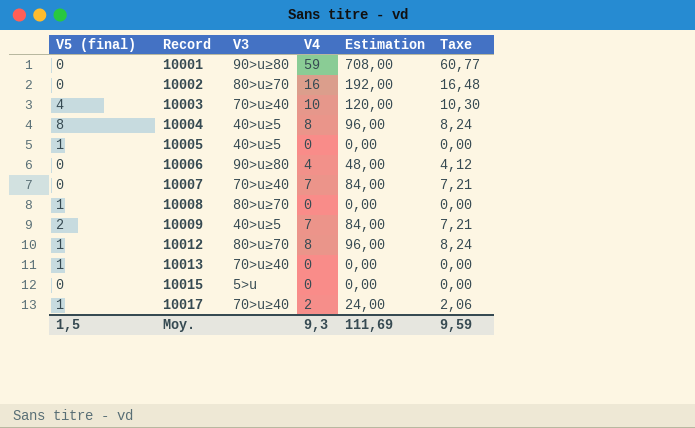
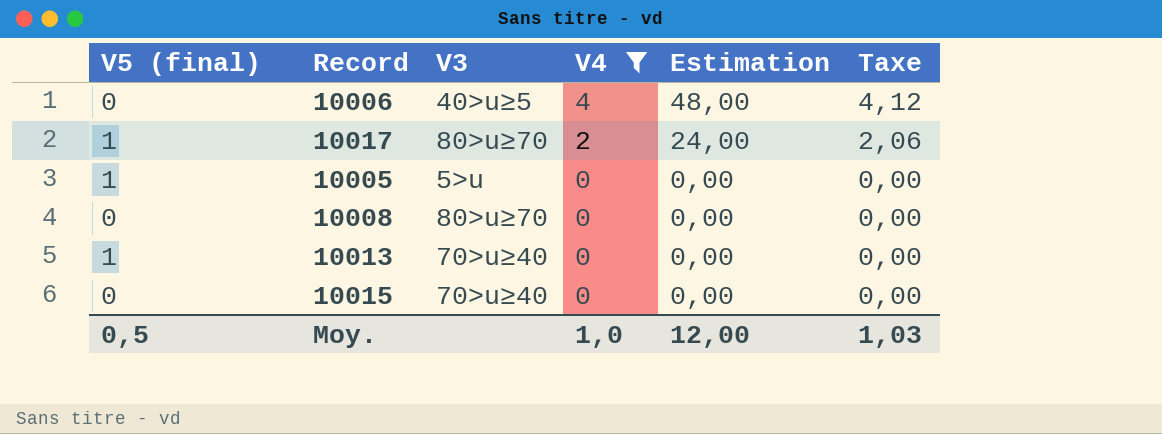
filter: none -> V4 <= 4
row order: Record ascending -> V4 descending
10006 | V3: 90>u≥80 -> 40>u≥5
10017 | V3: 70>u≥40 -> 80>u≥70
10005 | V3: 40>u≥5 -> 5>u
10008 | V5 (final): 1 -> 0
10015 | V3: 5>u -> 70>u≥40
Moy. | V5 (final): 1,5 -> 0,5
Moy. | V4: 9,3 -> 1,0
Moy. | Estimation: 111,69 -> 12,00
Moy. | Taxe: 9,59 -> 1,03

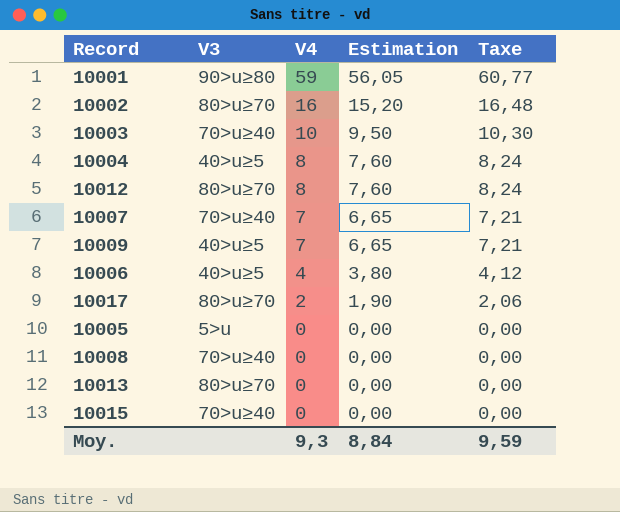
filter: V4 <= 4 -> none
column V5 (final) | position: 1 -> none
column Estimation | formula: [V4] * 12 -> [V4] * 0,95
10008 | V3: 80>u≥70 -> 70>u≥40
10013 | V3: 70>u≥40 -> 80>u≥70
Moy. | V4: 1,0 -> 9,3
Moy. | Estimation: 12,00 -> 8,84
Moy. | Taxe: 1,03 -> 9,59

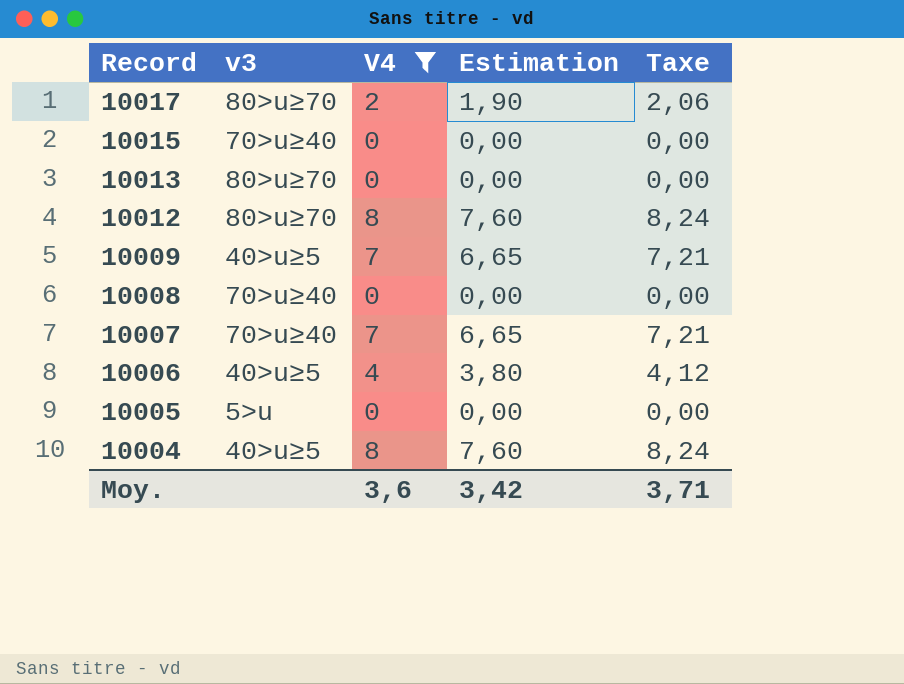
filter: none -> V4 <= 8
row order: V4 descending -> Record descending
column name: V3 -> v3
Moy. | V4: 9,3 -> 3,6
Moy. | Estimation: 8,84 -> 3,42
Moy. | Taxe: 9,59 -> 3,71

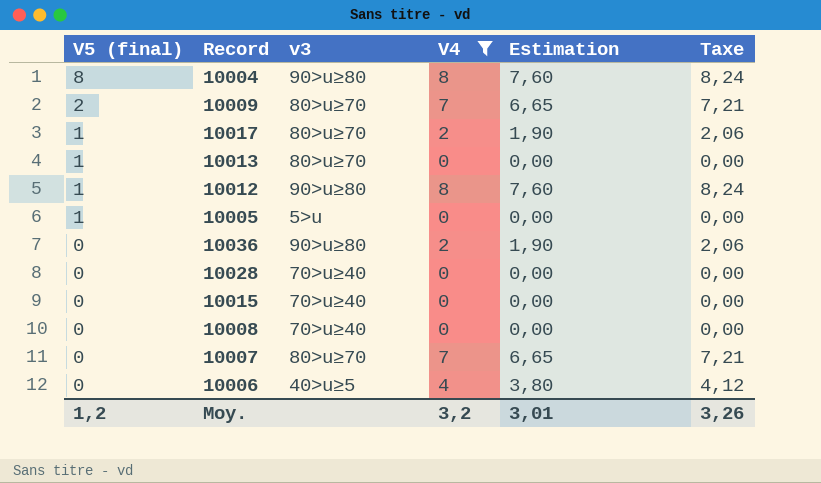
row order: Record descending -> V5 (final) descending
column V5 (final) | position: none -> 1
10004 | v3: 40>u≥5 -> 90>u≥80
10009 | v3: 40>u≥5 -> 80>u≥70
10012 | v3: 80>u≥70 -> 90>u≥80
row 10036: none -> 0 | 90>u≥80 | 2 | 1,90 | 2,06
row 10028: none -> 0 | 70>u≥40 | 0 | 0,00 | 0,00
10007 | v3: 70>u≥40 -> 80>u≥70
Moy. | V4: 3,6 -> 3,2
Moy. | Estimation: 3,42 -> 3,01
Moy. | Taxe: 3,71 -> 3,26

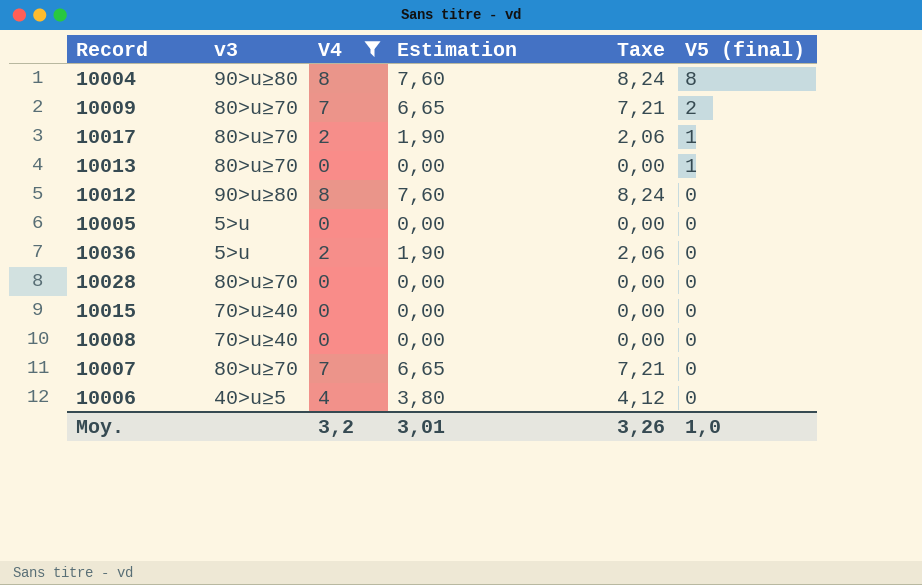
column V5 (final) | position: 1 -> 6
10012 | V5 (final): 1 -> 0
10005 | V5 (final): 1 -> 0
10036 | v3: 90>u≥80 -> 5>u
10028 | v3: 70>u≥40 -> 80>u≥70
Moy. | V5 (final): 1,2 -> 1,0

